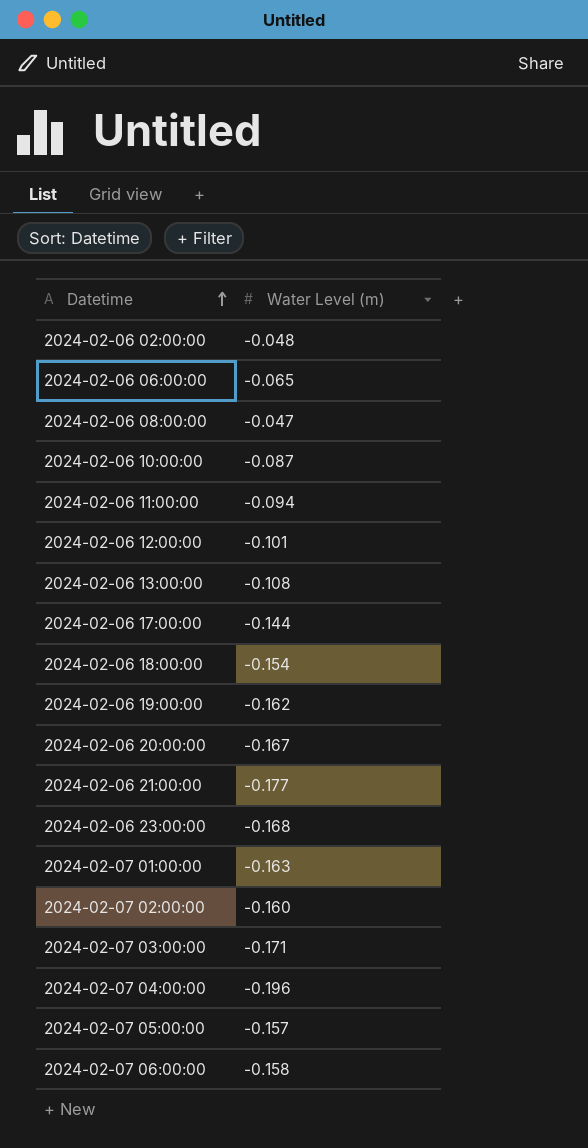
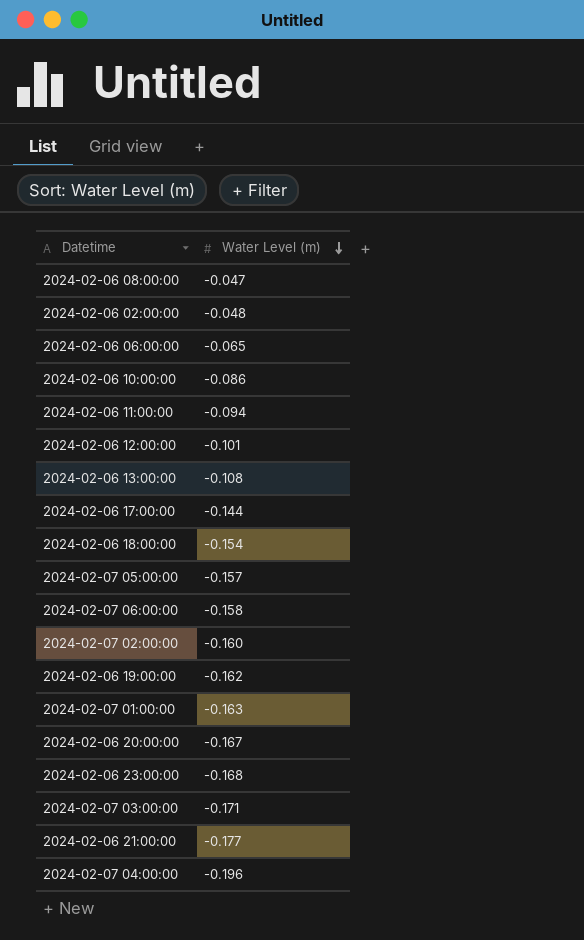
row order: Datetime ascending -> Water Level (m) descending
2024-02-06 10:00:00 | Water Level (m): -0.087 -> -0.086

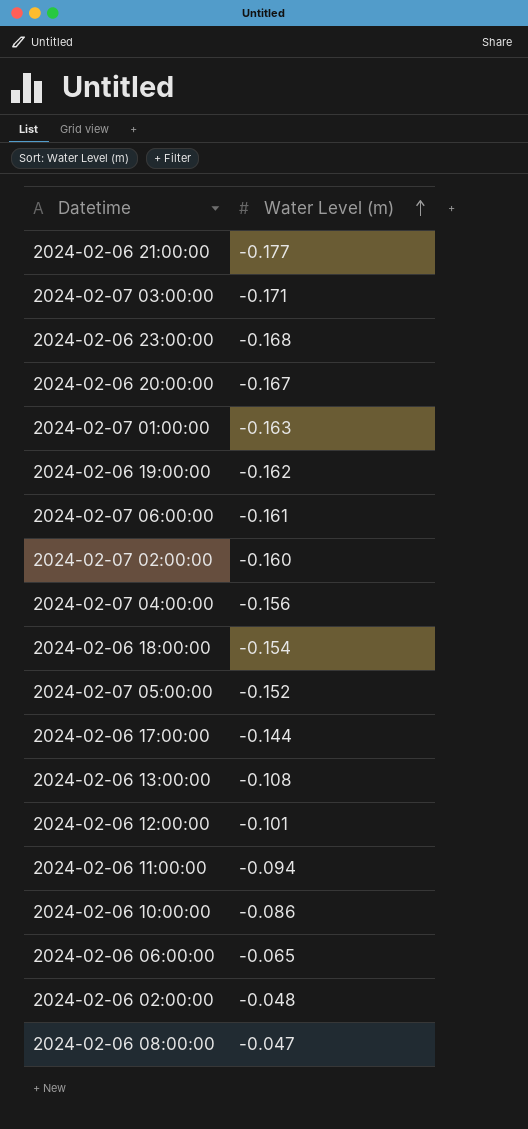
row order: Water Level (m) descending -> Water Level (m) ascending
2024-02-07 06:00:00 | Water Level (m): -0.158 -> -0.161
2024-02-07 04:00:00 | Water Level (m): -0.196 -> -0.156
2024-02-07 05:00:00 | Water Level (m): -0.157 -> -0.152

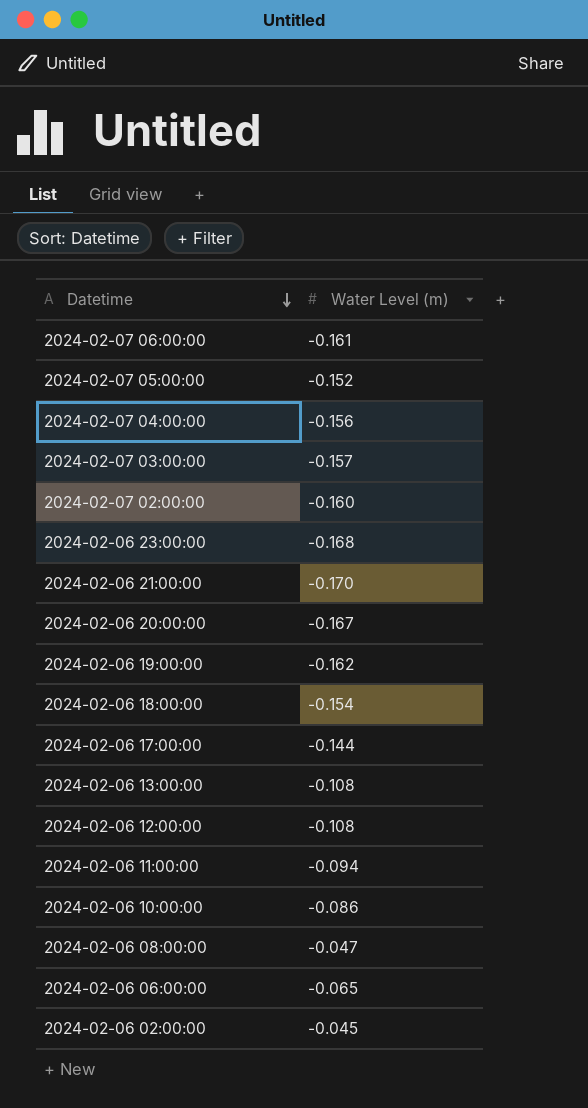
row order: Water Level (m) ascending -> Datetime descending
row 2024-02-07 01:00:00: -0.163 -> none
2024-02-07 03:00:00 | Water Level (m): -0.171 -> -0.157
2024-02-06 21:00:00 | Water Level (m): -0.177 -> -0.170
2024-02-06 12:00:00 | Water Level (m): -0.101 -> -0.108
2024-02-06 02:00:00 | Water Level (m): -0.048 -> -0.045

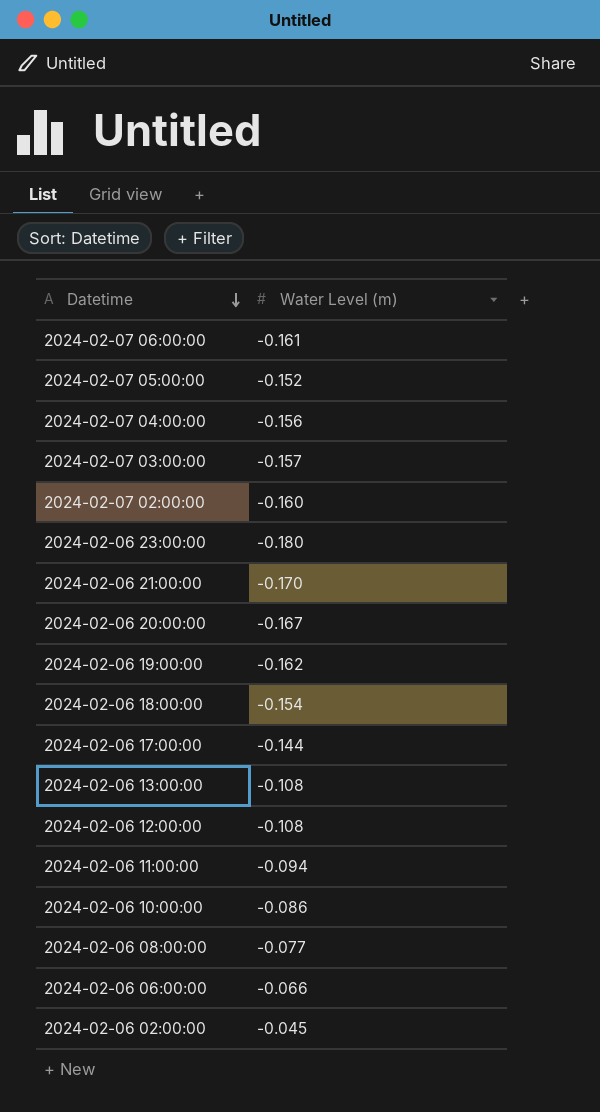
2024-02-06 23:00:00 | Water Level (m): -0.168 -> -0.180
2024-02-06 08:00:00 | Water Level (m): -0.047 -> -0.077
2024-02-06 06:00:00 | Water Level (m): -0.065 -> -0.066

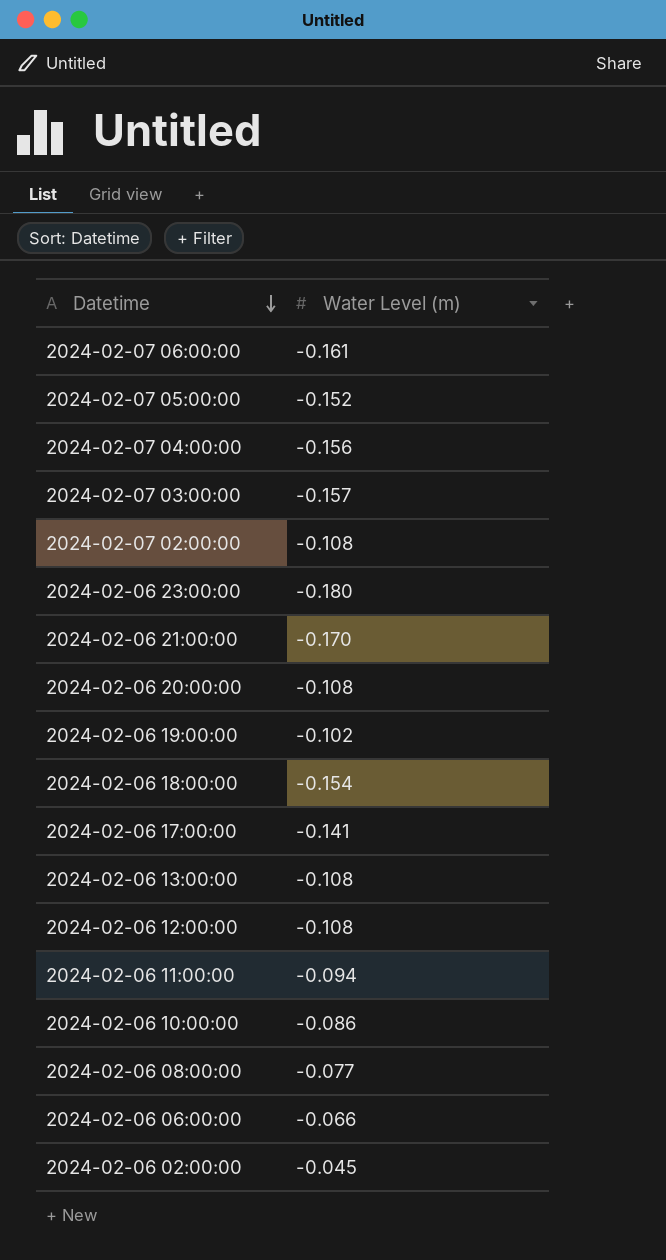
2024-02-07 02:00:00 | Water Level (m): -0.160 -> -0.108
2024-02-06 20:00:00 | Water Level (m): -0.167 -> -0.108
2024-02-06 19:00:00 | Water Level (m): -0.162 -> -0.102
2024-02-06 17:00:00 | Water Level (m): -0.144 -> -0.141

